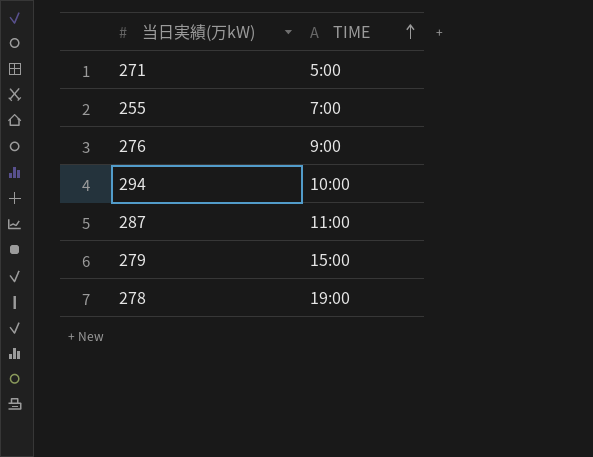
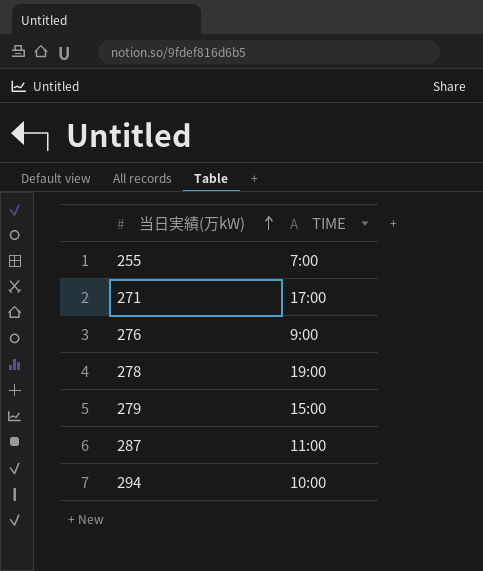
row order: TIME ascending -> 当日実績(万kW) ascending
271 | TIME: 5:00 -> 17:00

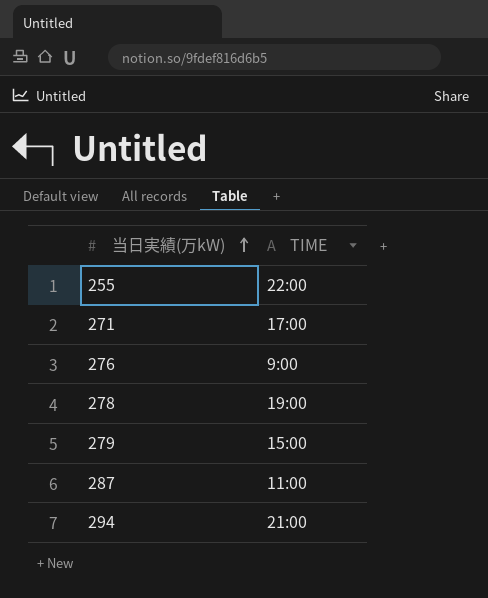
255 | TIME: 7:00 -> 22:00
294 | TIME: 10:00 -> 21:00

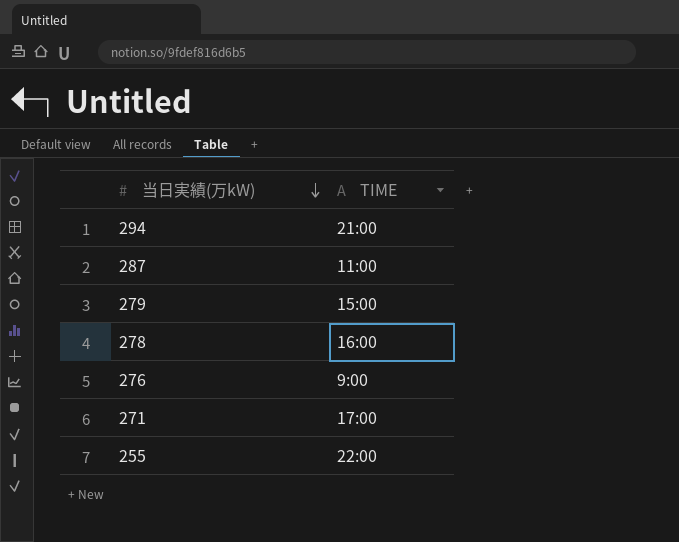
row order: 当日実績(万kW) ascending -> 当日実績(万kW) descending
278 | TIME: 19:00 -> 16:00

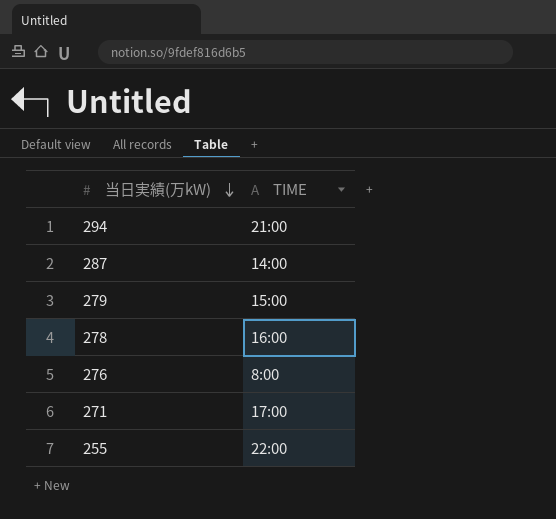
287 | TIME: 11:00 -> 14:00
276 | TIME: 9:00 -> 8:00

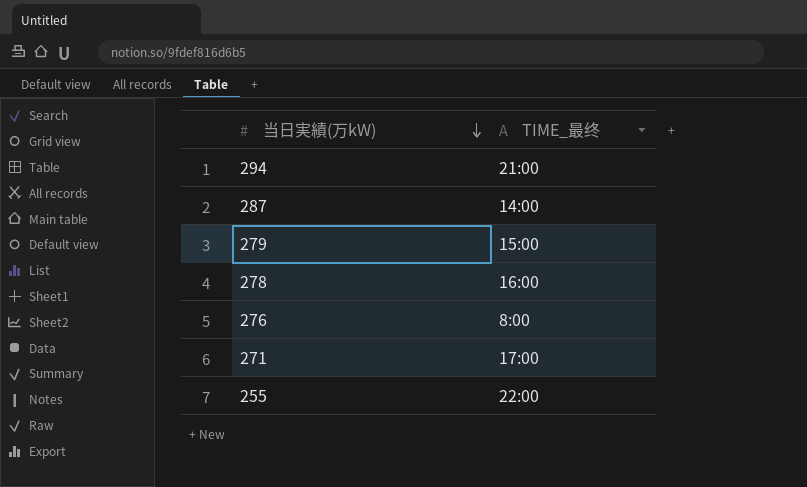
column name: TIME -> TIME_最终

